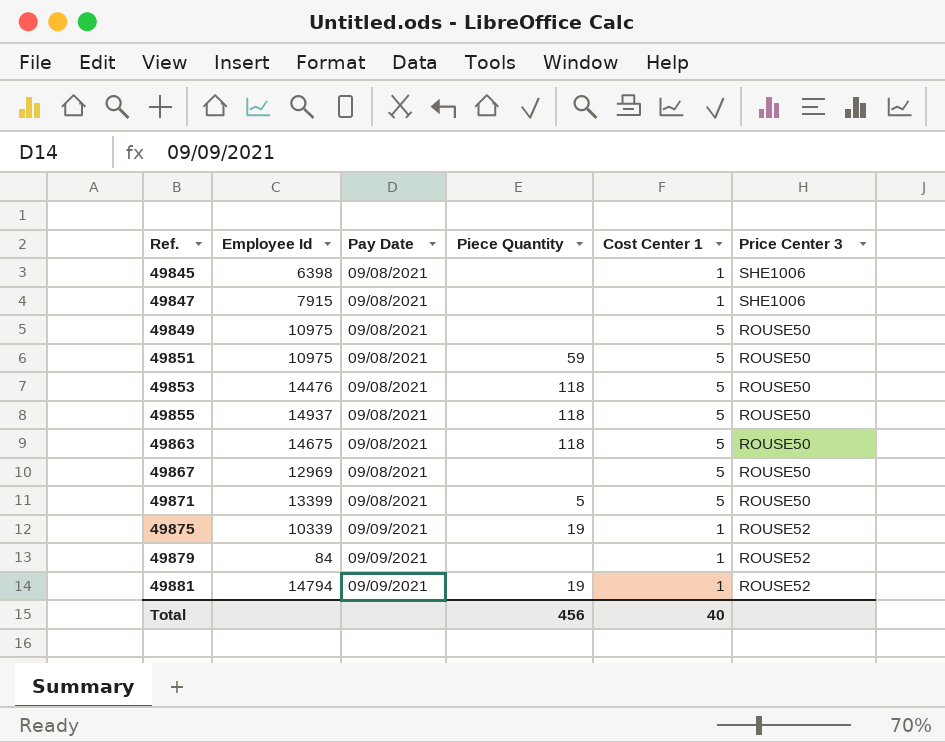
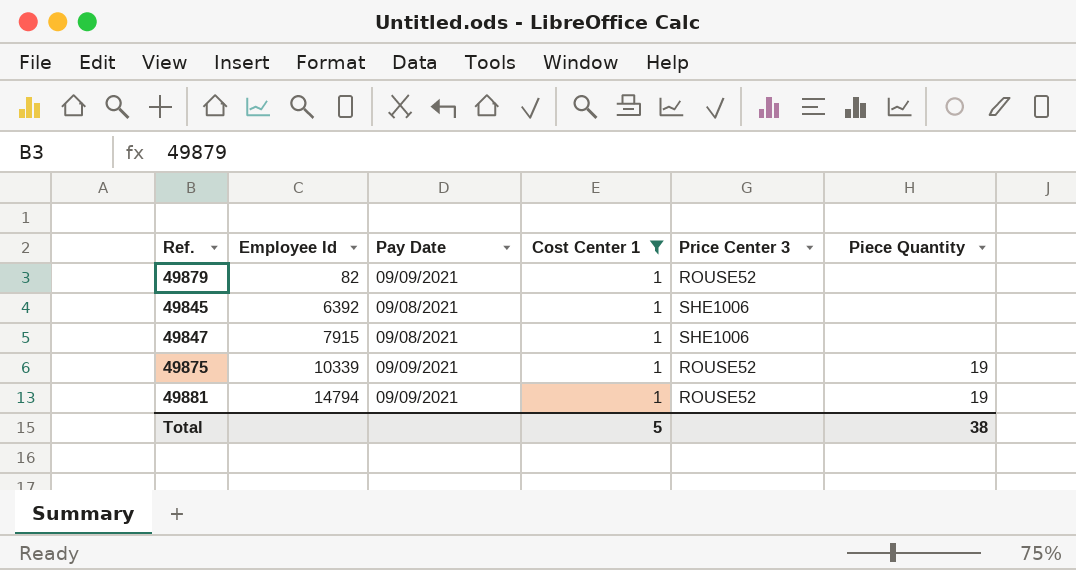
filter: none -> Cost Center 1 = 1
row order: Ref. ascending -> Employee Id ascending
column Piece Quantity | position: 4 -> 6
49879 | Employee Id: 84 -> 82
49845 | Employee Id: 6398 -> 6392
Total | Cost Center 1: 40 -> 5
Total | Piece Quantity: 456 -> 38

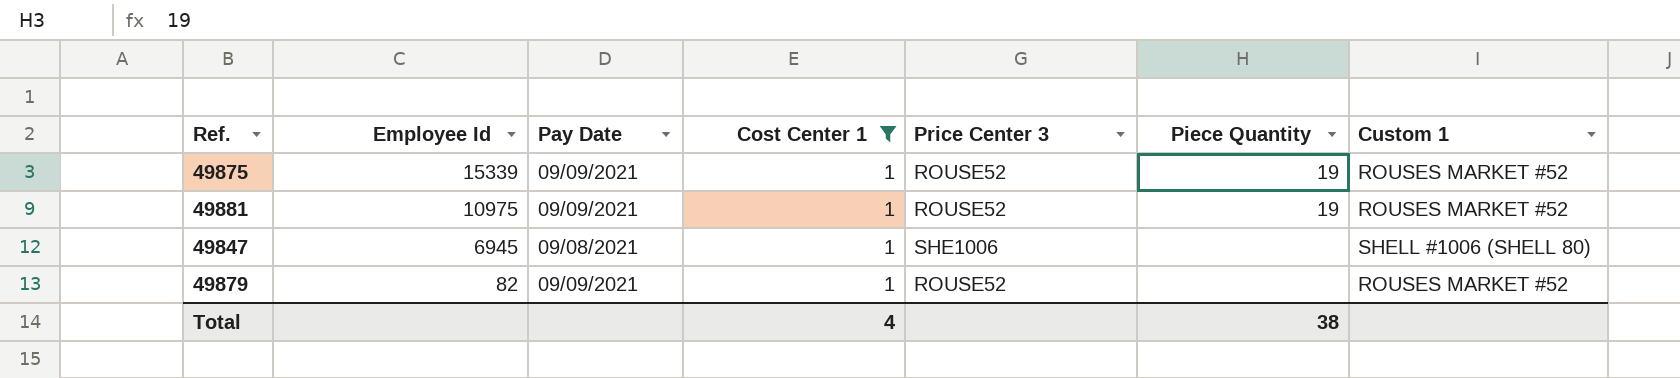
row order: Employee Id ascending -> Employee Id descending
column Custom 1 | position: none -> 7
row 49845: 6392 | 09/08/2021 | 1 | SHE1006 | none -> none
49875 | Employee Id: 10339 -> 15339
49881 | Employee Id: 14794 -> 10975
49847 | Employee Id: 7915 -> 6945
Total | Cost Center 1: 5 -> 4

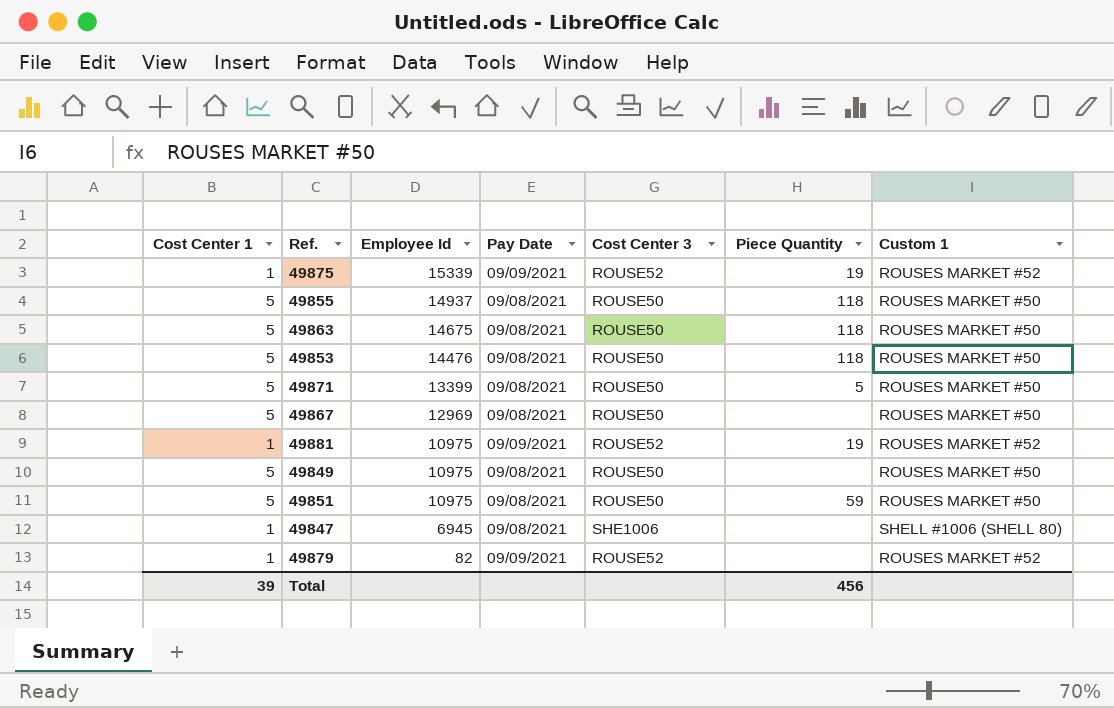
filter: Cost Center 1 = 1 -> none
column Cost Center 1 | position: 4 -> 1
column name: Price Center 3 -> Cost Center 3
Total | Cost Center 1: 4 -> 39
Total | Piece Quantity: 38 -> 456

